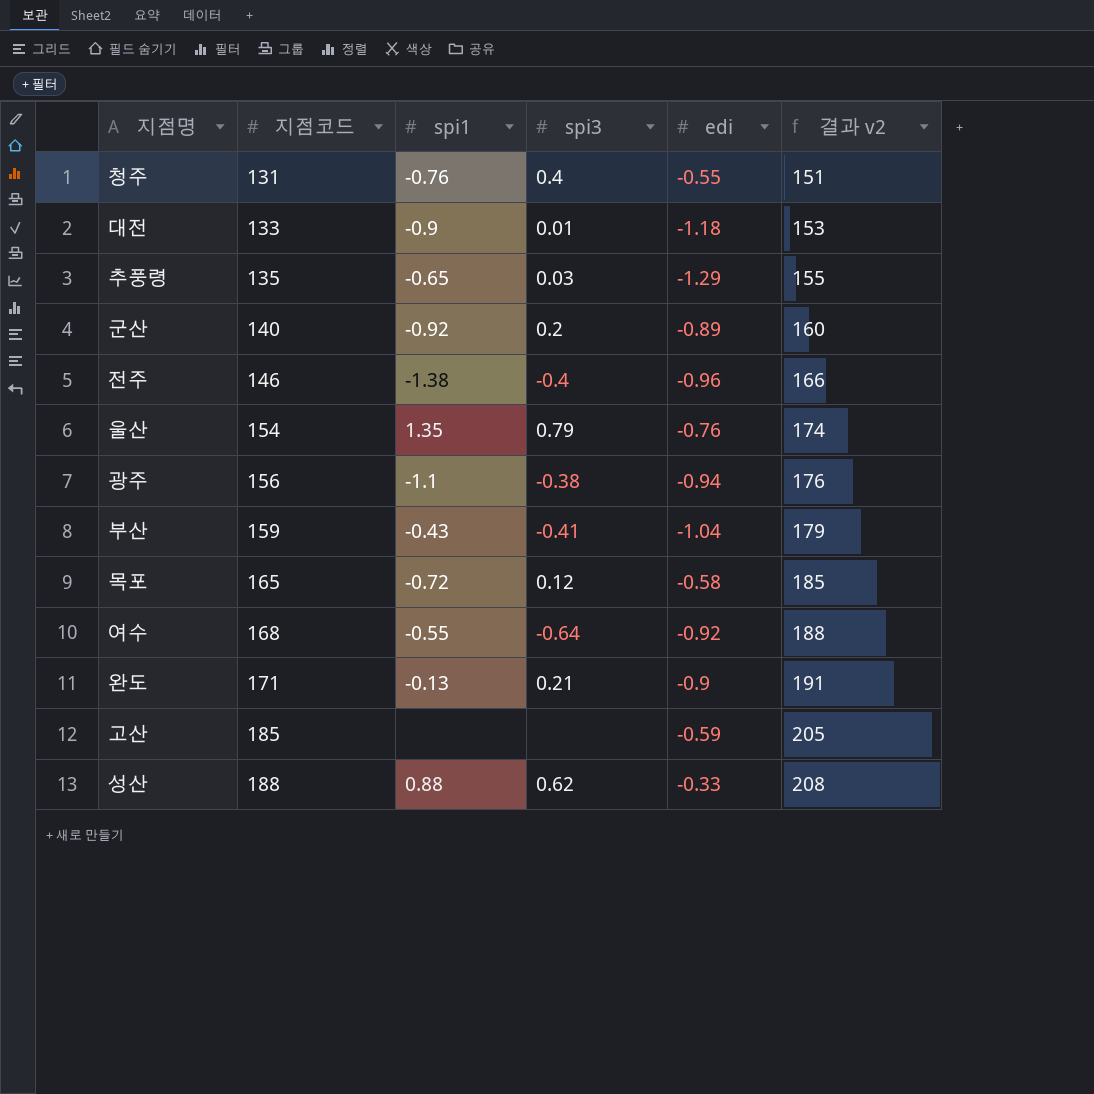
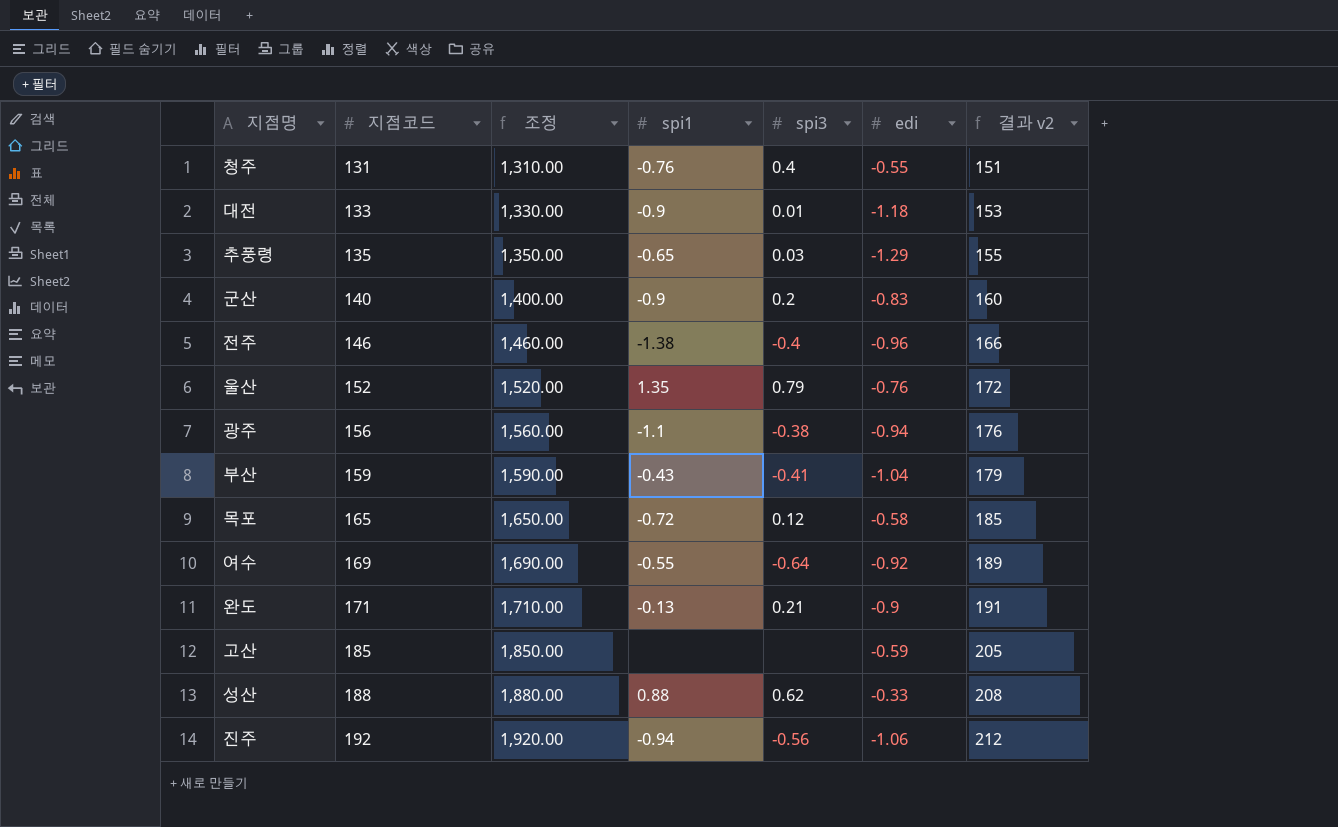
column 조정 | formula: none -> [지점코드] * 10
군산 | spi1: -0.92 -> -0.9
군산 | edi: -0.89 -> -0.83
울산 | 지점코드: 154 -> 152
울산 | 결과 v2: 174 -> 172
여수 | 지점코드: 168 -> 169
여수 | 결과 v2: 188 -> 189
row 진주: none -> 192 | 1,920.00 | -0.94 | -0.56 | -1.06 | 212

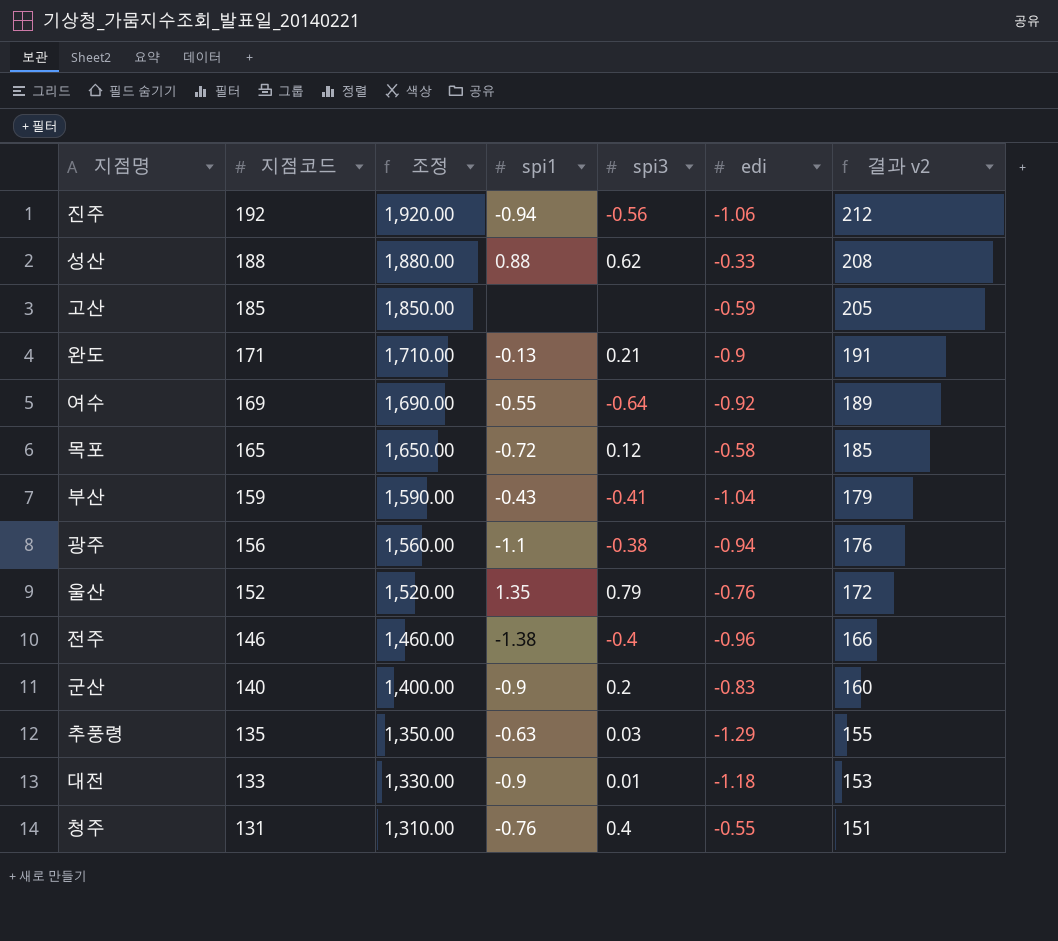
row order: 지점코드 ascending -> 지점코드 descending
추풍령 | spi1: -0.65 -> -0.63

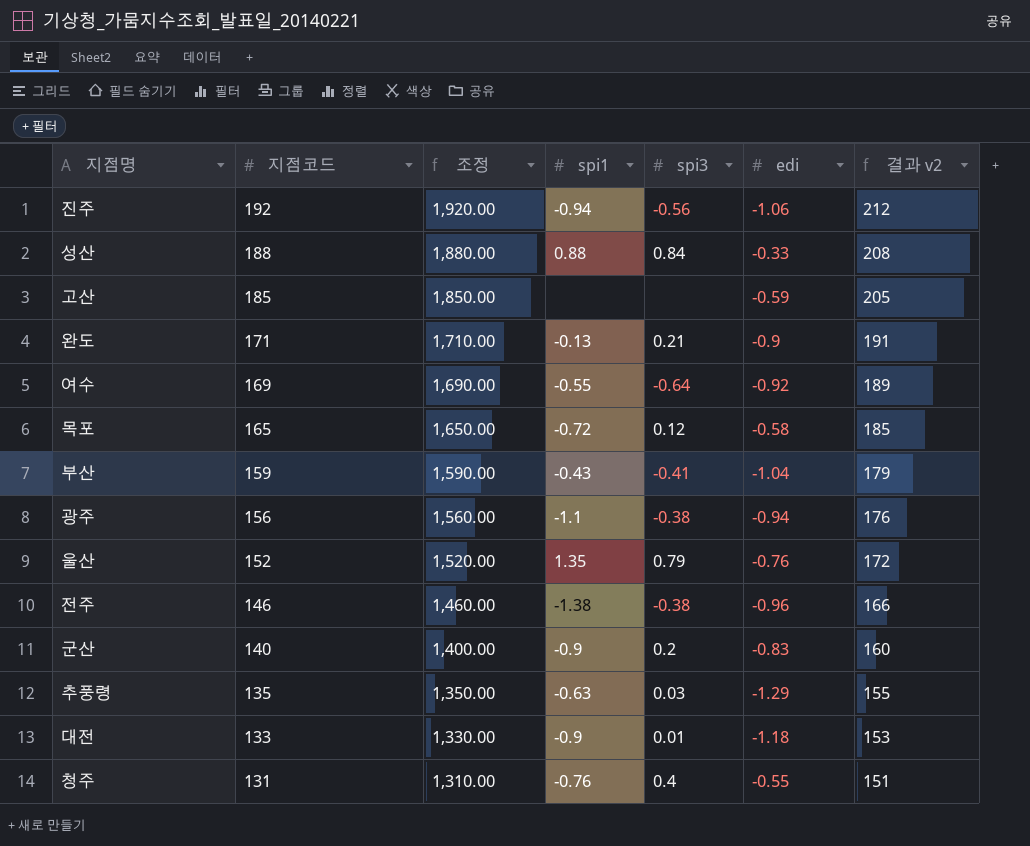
성산 | spi3: 0.62 -> 0.84
전주 | spi3: -0.4 -> -0.38

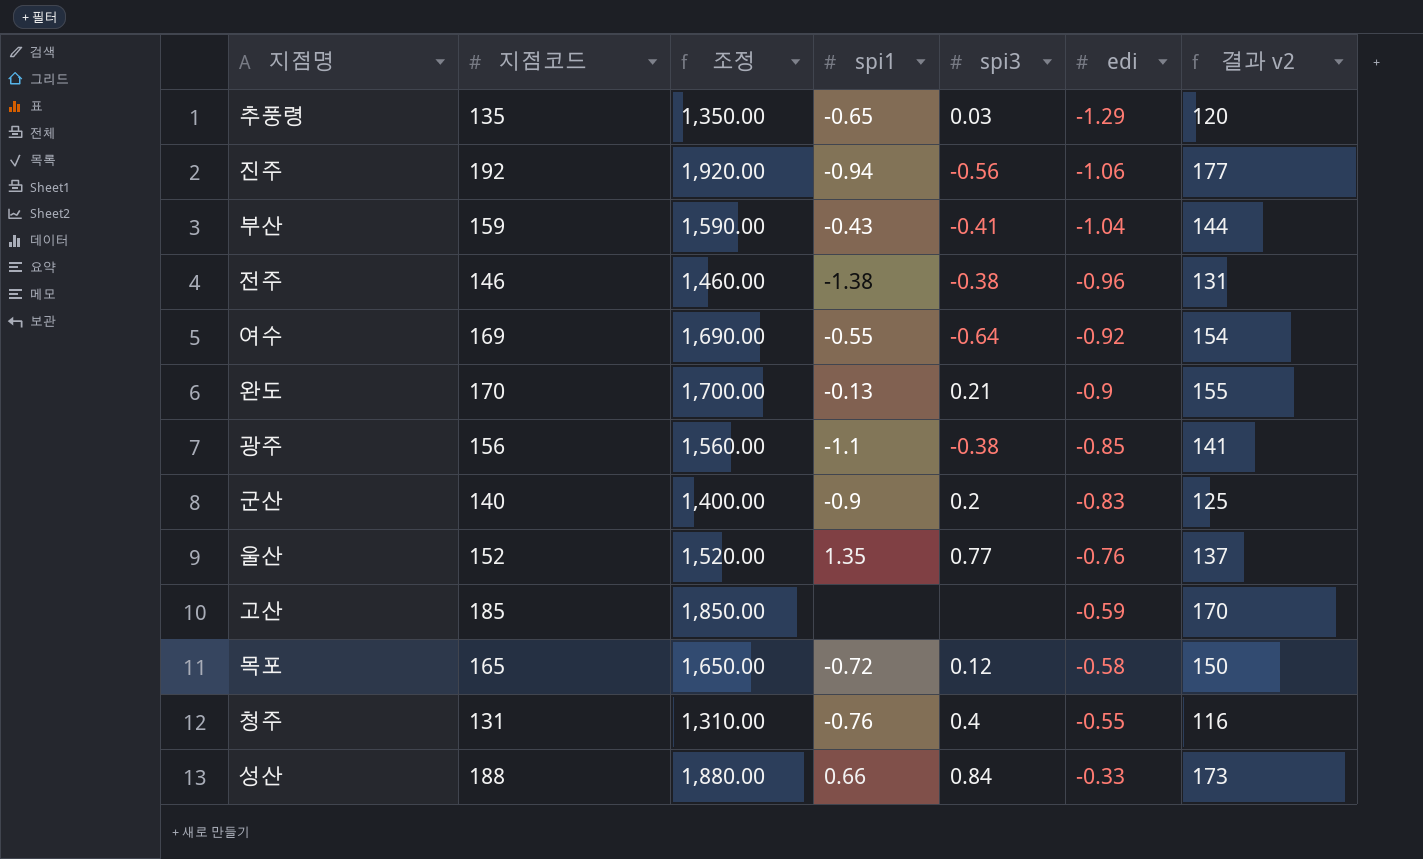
row order: 지점코드 descending -> edi ascending
column 결과 v2 | formula: [지점코드] + 20 -> [지점코드] - 15
row 대전: 133 | 1,330.00 | -0.9 | 0.01 | -1.18 | 153 -> none
추풍령 | spi1: -0.63 -> -0.65
완도 | 지점코드: 171 -> 170
완도 | 조정: 1,710.00 -> 1,700.00
광주 | edi: -0.94 -> -0.85
울산 | spi3: 0.79 -> 0.77
성산 | spi1: 0.88 -> 0.66

